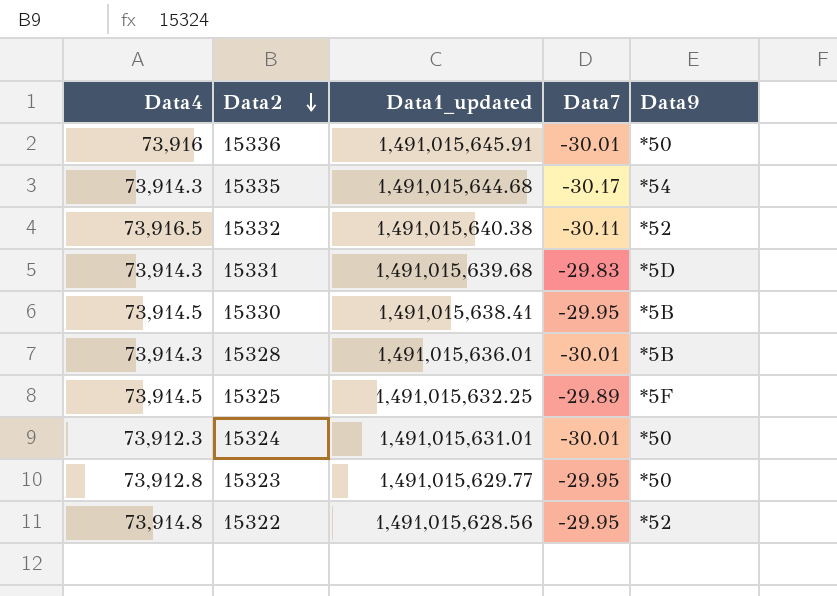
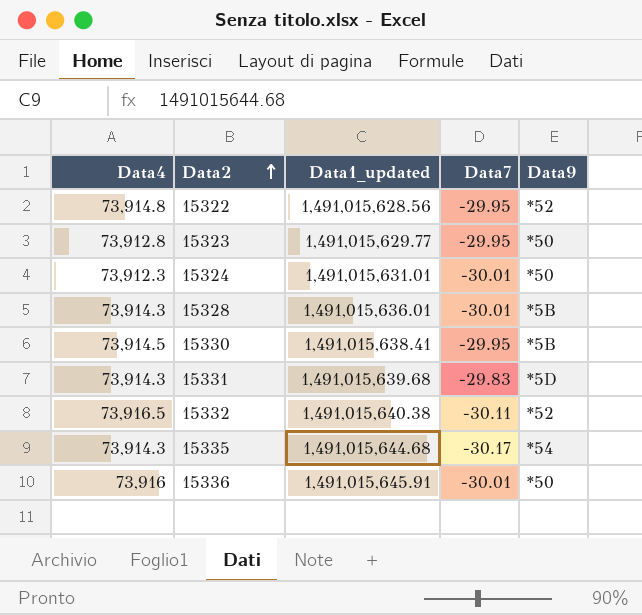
row order: Data2 descending -> Data2 ascending
row 15325: 73,914.5 | 1,491,015,632.25 | -29.89 | *5F -> none

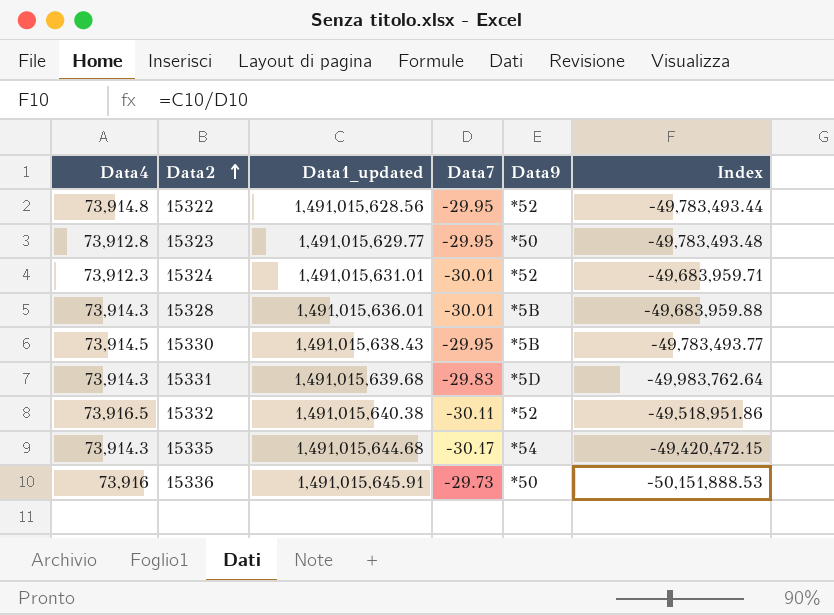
column Index | formula: none -> [Data1_updated] / [Data7]
15324 | Data9: *50 -> *52
15330 | Data1_updated: 1,491,015,638.41 -> 1,491,015,638.43
15336 | Data7: -30.01 -> -29.73

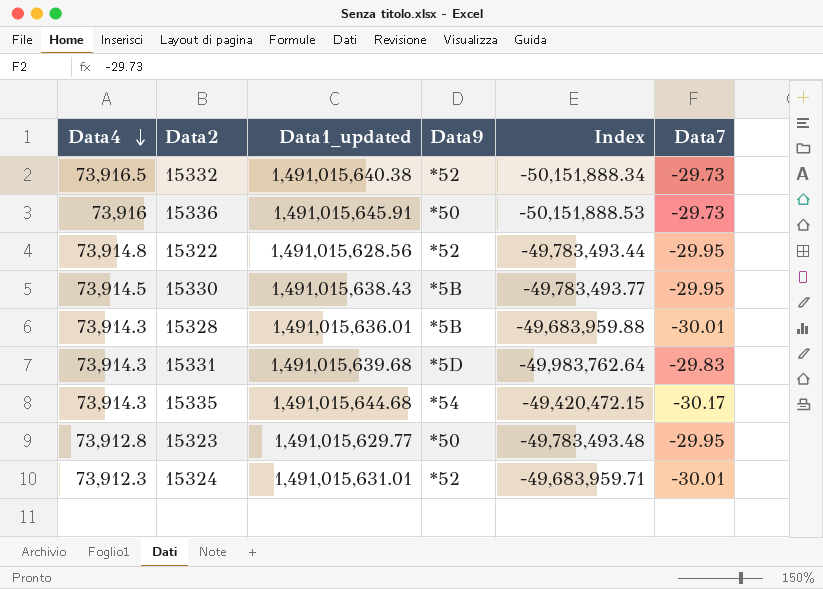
row order: Data2 ascending -> Data4 descending
column Data7 | position: 4 -> 6
15332 | Index: -49,518,951.86 -> -50,151,888.34
15332 | Data7: -30.11 -> -29.73

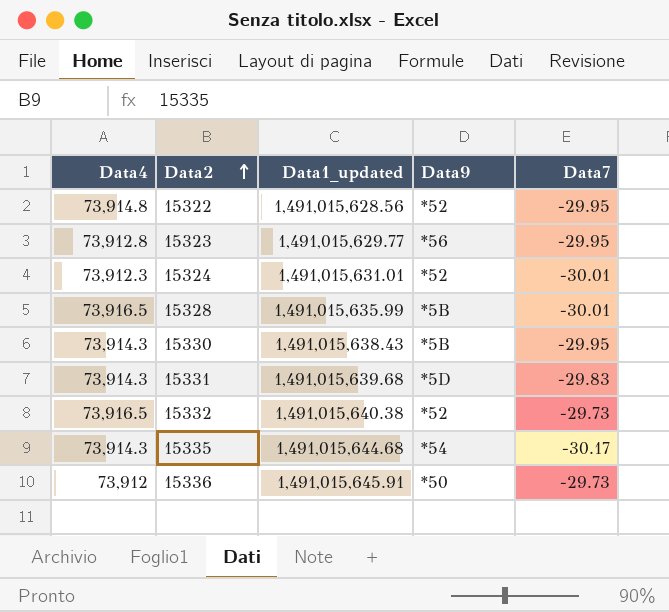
row order: Data4 descending -> Data2 ascending
column Index | formula: [Data1_updated] / [Data7] -> none
15323 | Data9: *50 -> *56
15328 | Data4: 73,914.3 -> 73,916.5
15328 | Data1_updated: 1,491,015,636.01 -> 1,491,015,635.99
15330 | Data4: 73,914.5 -> 73,914.3
15336 | Data4: 73,916 -> 73,912

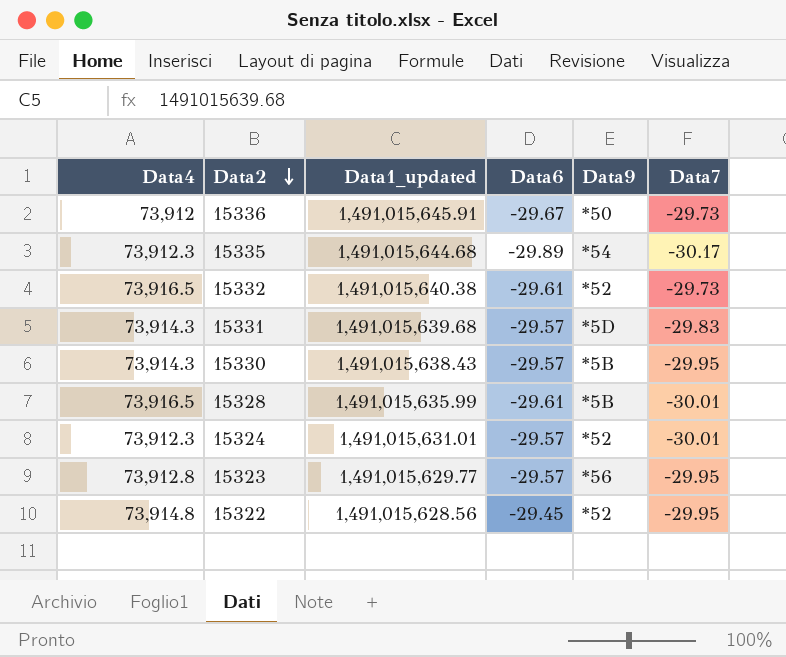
row order: Data2 ascending -> Data2 descending
column Data6 | position: none -> 4
15335 | Data4: 73,914.3 -> 73,912.3

